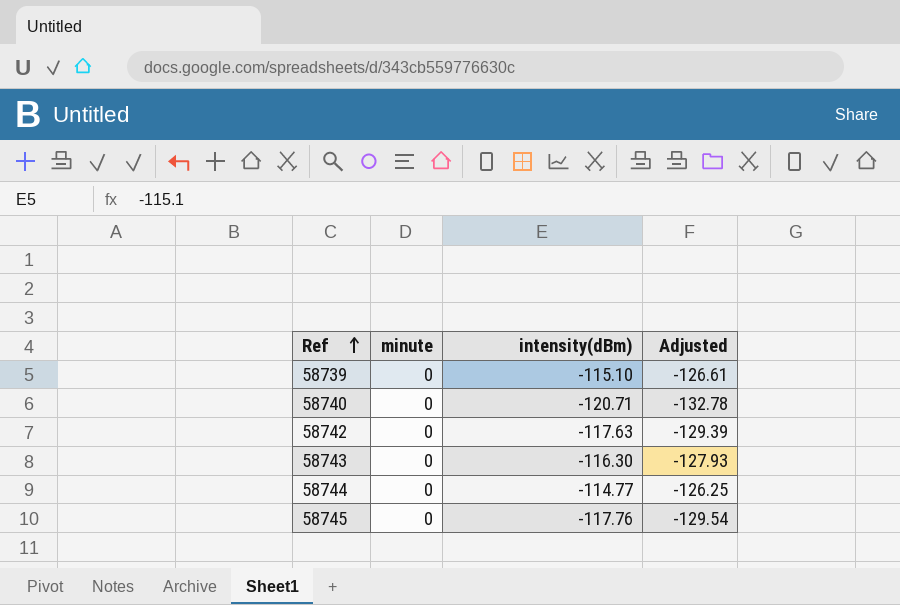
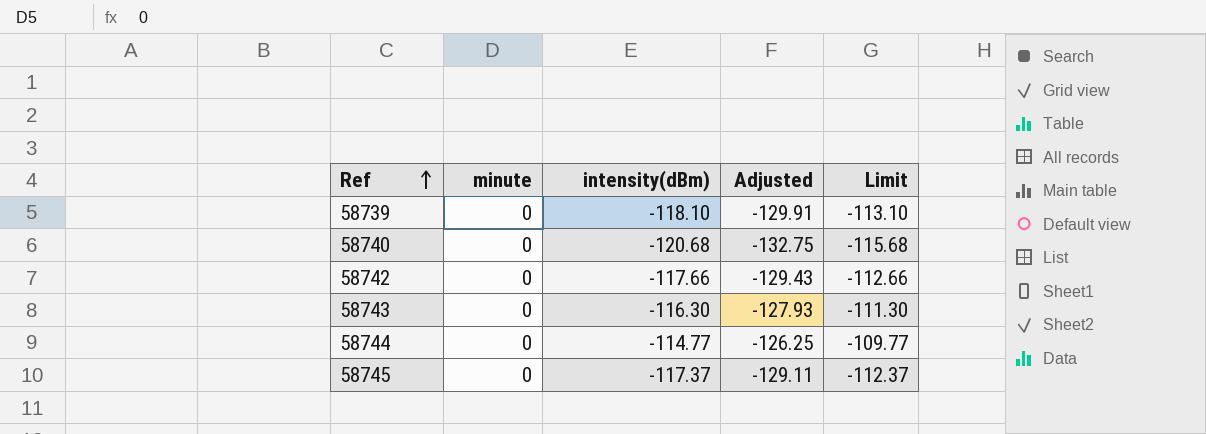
column Limit | formula: none -> [intensity(dBm)] + 5
58739 | intensity(dBm): -115.10 -> -118.10
58739 | Adjusted: -126.61 -> -129.91
58740 | intensity(dBm): -120.71 -> -120.68
58740 | Adjusted: -132.78 -> -132.75
58742 | intensity(dBm): -117.63 -> -117.66
58742 | Adjusted: -129.39 -> -129.43
58745 | intensity(dBm): -117.76 -> -117.37
58745 | Adjusted: -129.54 -> -129.11

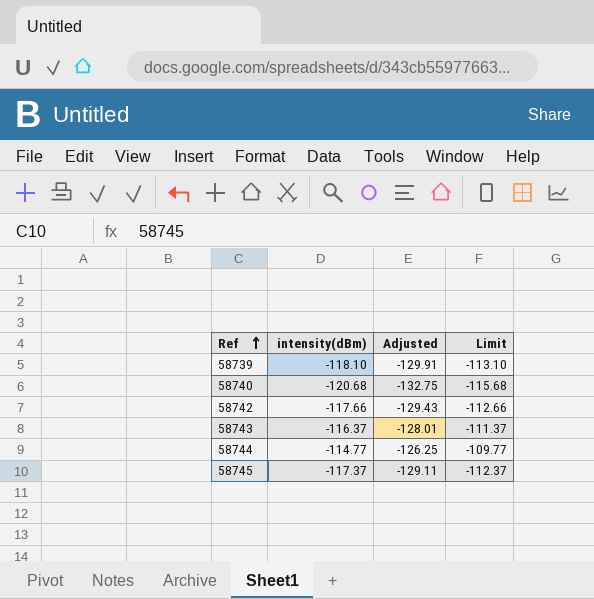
column minute | position: 2 -> none
58743 | intensity(dBm): -116.30 -> -116.37
58743 | Adjusted: -127.93 -> -128.01
58743 | Limit: -111.30 -> -111.37

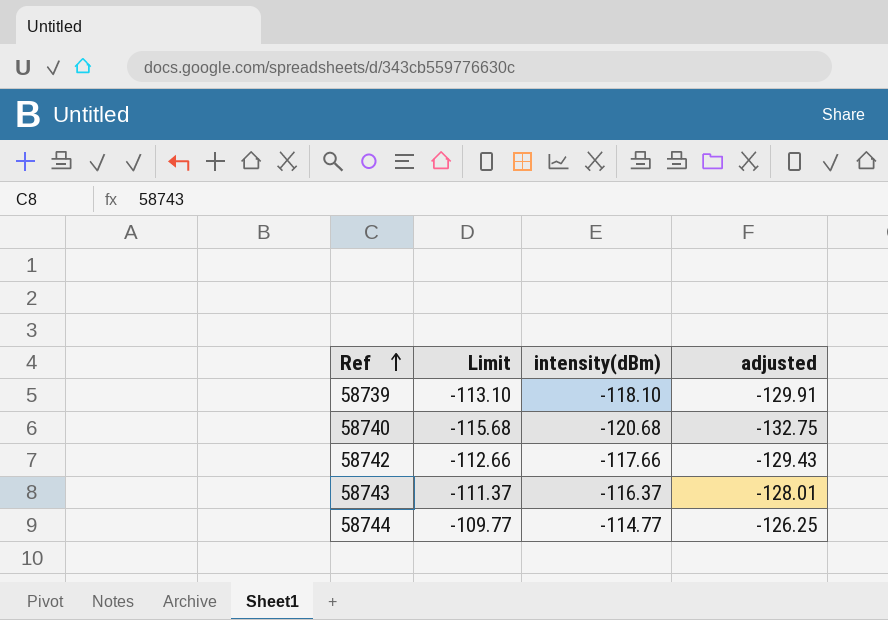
column Limit | position: 4 -> 2
column name: Adjusted -> adjusted
row 58745: -117.37 | -129.11 | -112.37 -> none

